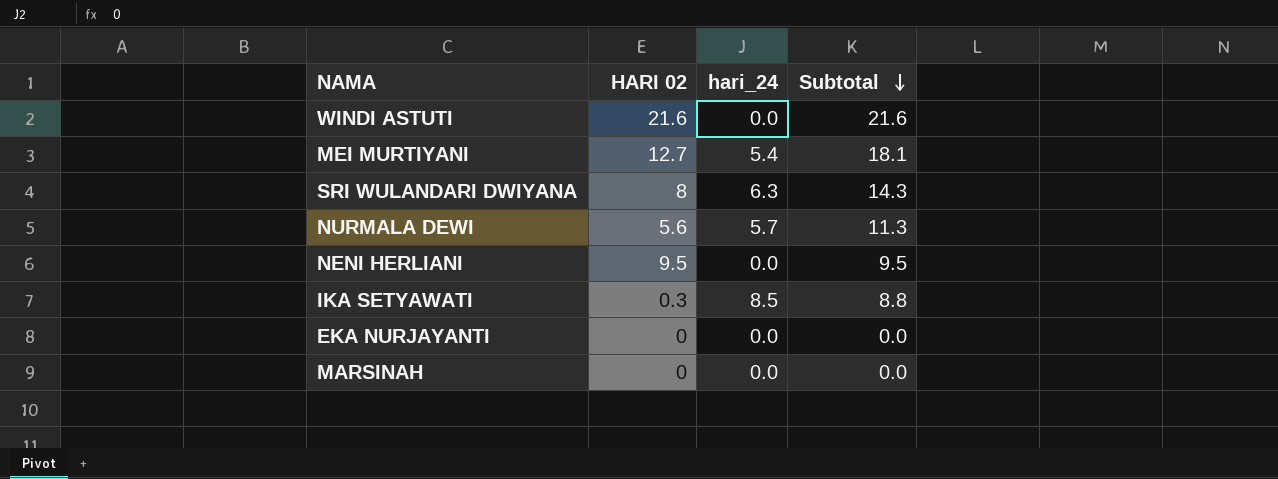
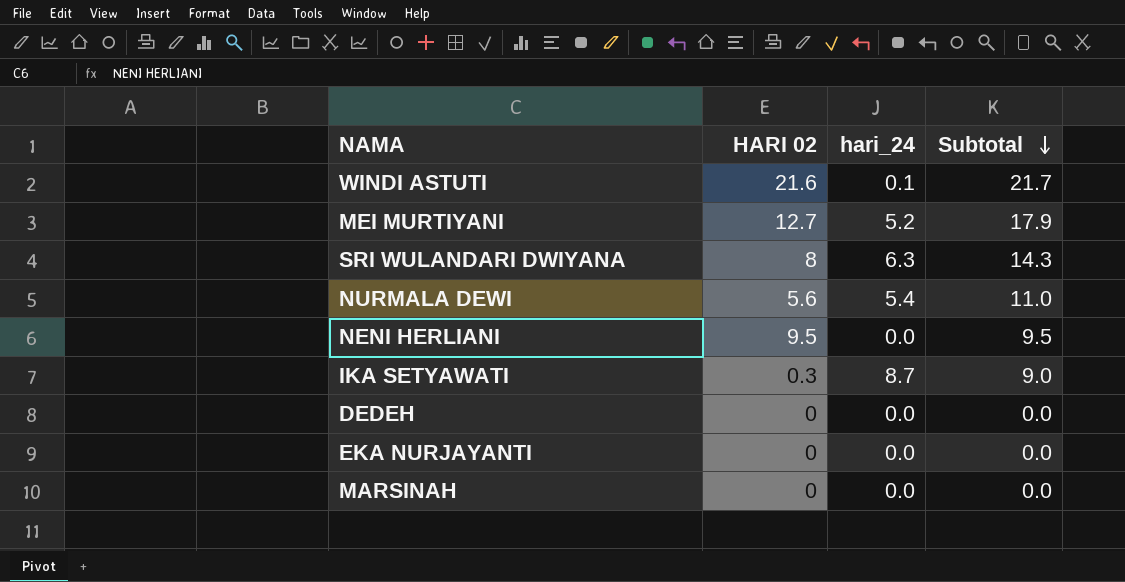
WINDI ASTUTI | hari_24: 0.0 -> 0.1
WINDI ASTUTI | Subtotal: 21.6 -> 21.7
MEI MURTIYANI | hari_24: 5.4 -> 5.2
MEI MURTIYANI | Subtotal: 18.1 -> 17.9
NURMALA DEWI | hari_24: 5.7 -> 5.4
NURMALA DEWI | Subtotal: 11.3 -> 11.0
IKA SETYAWATI | hari_24: 8.5 -> 8.7
IKA SETYAWATI | Subtotal: 8.8 -> 9.0
row DEDEH: none -> 0 | 0.0 | 0.0

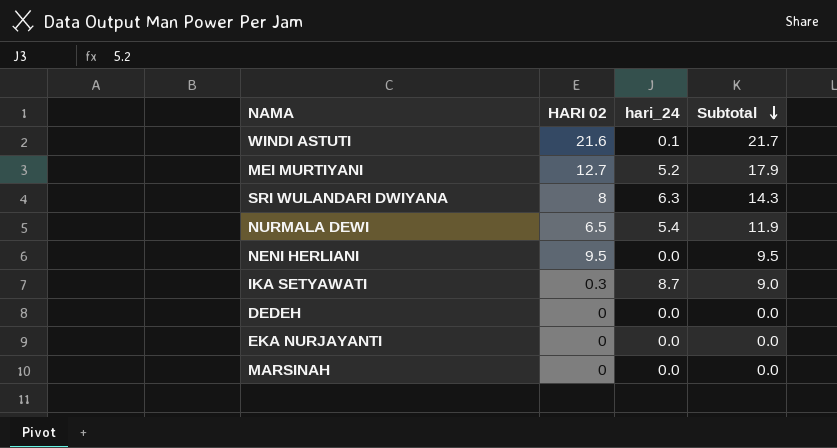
NURMALA DEWI | HARI 02: 5.6 -> 6.5
NURMALA DEWI | Subtotal: 11.0 -> 11.9

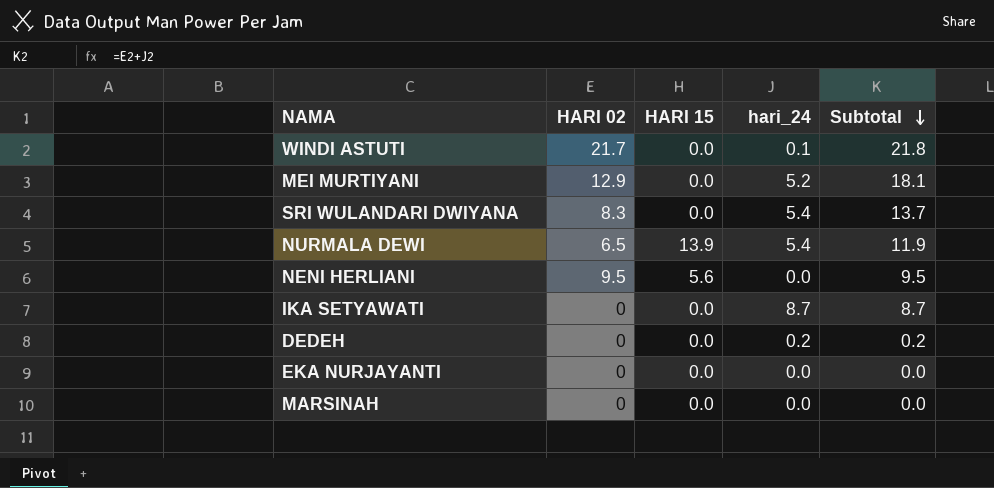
column HARI 15 | position: none -> 3
WINDI ASTUTI | HARI 02: 21.6 -> 21.7
WINDI ASTUTI | Subtotal: 21.7 -> 21.8
MEI MURTIYANI | HARI 02: 12.7 -> 12.9
MEI MURTIYANI | Subtotal: 17.9 -> 18.1
SRI WULANDARI DWIYANA | HARI 02: 8 -> 8.3
SRI WULANDARI DWIYANA | hari_24: 6.3 -> 5.4
SRI WULANDARI DWIYANA | Subtotal: 14.3 -> 13.7
IKA SETYAWATI | HARI 02: 0.3 -> 0
IKA SETYAWATI | Subtotal: 9.0 -> 8.7
DEDEH | hari_24: 0.0 -> 0.2
DEDEH | Subtotal: 0.0 -> 0.2

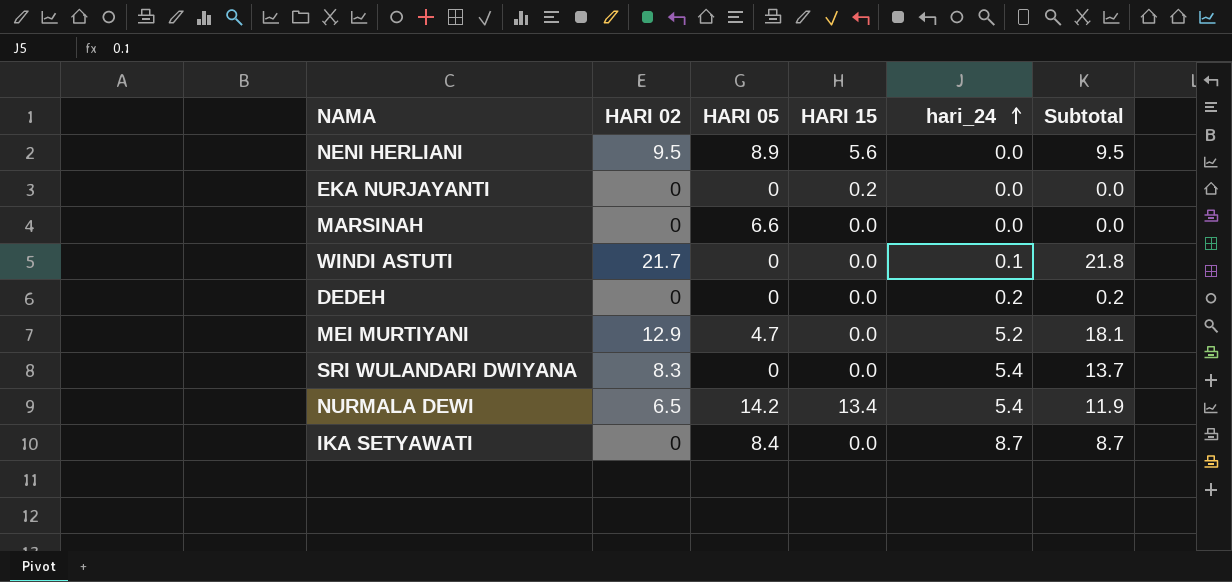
row order: Subtotal descending -> hari_24 ascending
column HARI 05 | position: none -> 3
EKA NURJAYANTI | HARI 15: 0.0 -> 0.2
NURMALA DEWI | HARI 15: 13.9 -> 13.4

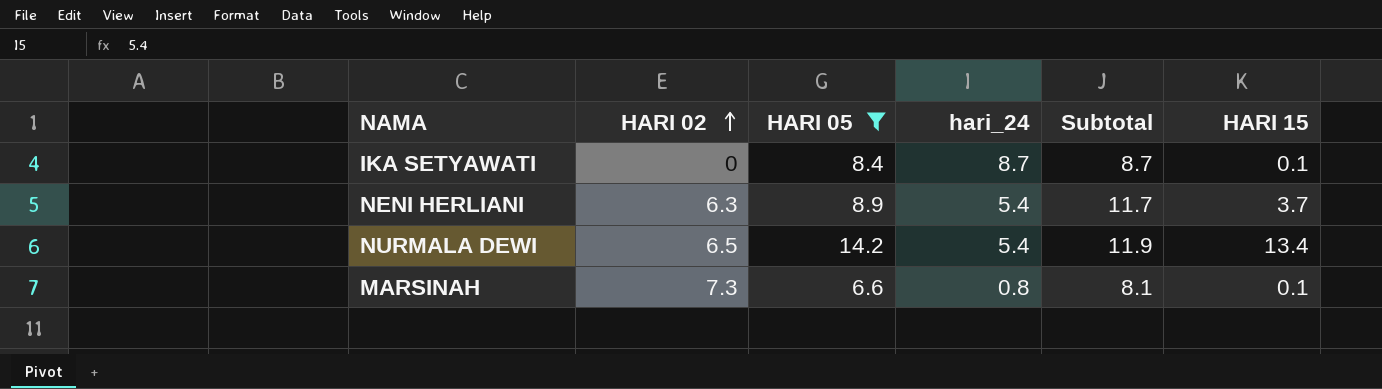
filter: none -> HARI 05 >= 6.6
row order: hari_24 ascending -> HARI 02 ascending
column HARI 15 | position: 4 -> 6
IKA SETYAWATI | HARI 15: 0.0 -> 0.1
NENI HERLIANI | HARI 02: 9.5 -> 6.3
NENI HERLIANI | hari_24: 0.0 -> 5.4
NENI HERLIANI | Subtotal: 9.5 -> 11.7
NENI HERLIANI | HARI 15: 5.6 -> 3.7
MARSINAH | HARI 02: 0 -> 7.3
MARSINAH | hari_24: 0.0 -> 0.8
MARSINAH | Subtotal: 0.0 -> 8.1
MARSINAH | HARI 15: 0.0 -> 0.1

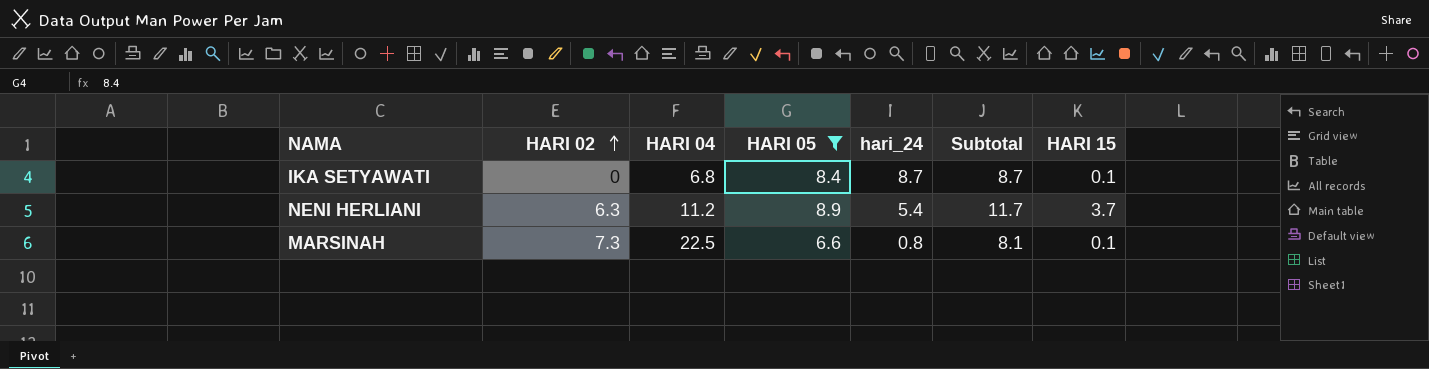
column HARI 04 | position: none -> 3
row NURMALA DEWI: 6.5 | 14.2 | 5.4 | 11.9 | 13.4 -> none

